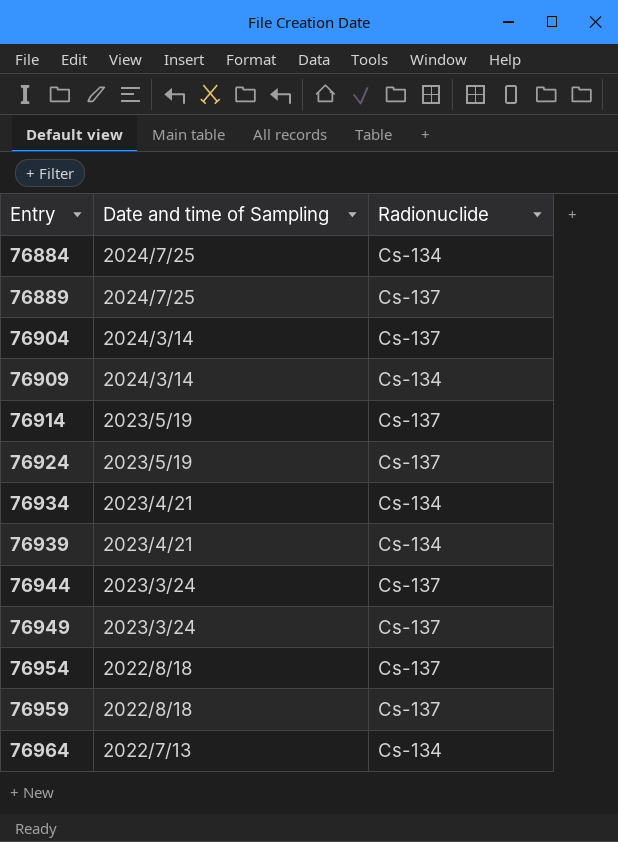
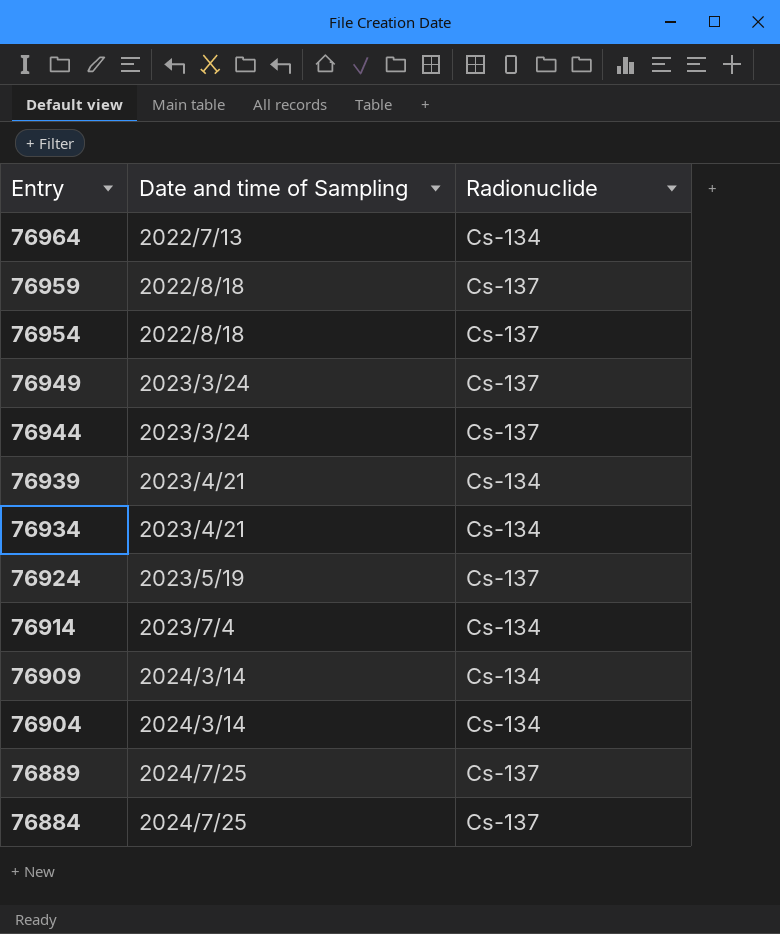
row order: Entry ascending -> Entry descending
76914 | Date and time of Sampling: 2023/5/19 -> 2023/7/4
76914 | Radionuclide: Cs-137 -> Cs-134
76904 | Radionuclide: Cs-137 -> Cs-134
76884 | Radionuclide: Cs-134 -> Cs-137

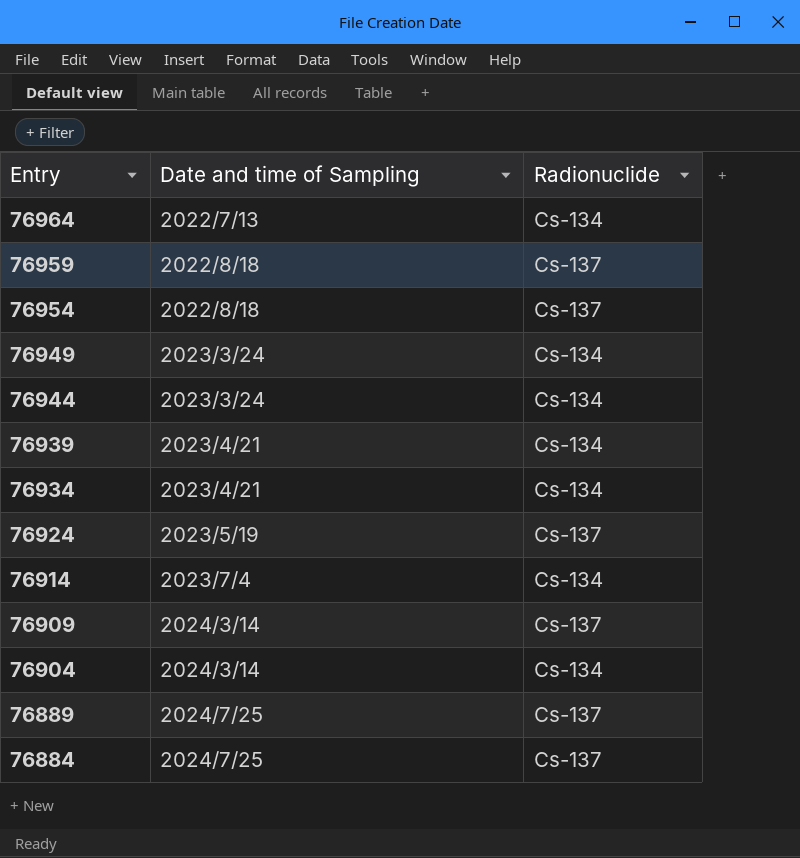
76949 | Radionuclide: Cs-137 -> Cs-134
76944 | Radionuclide: Cs-137 -> Cs-134
76909 | Radionuclide: Cs-134 -> Cs-137

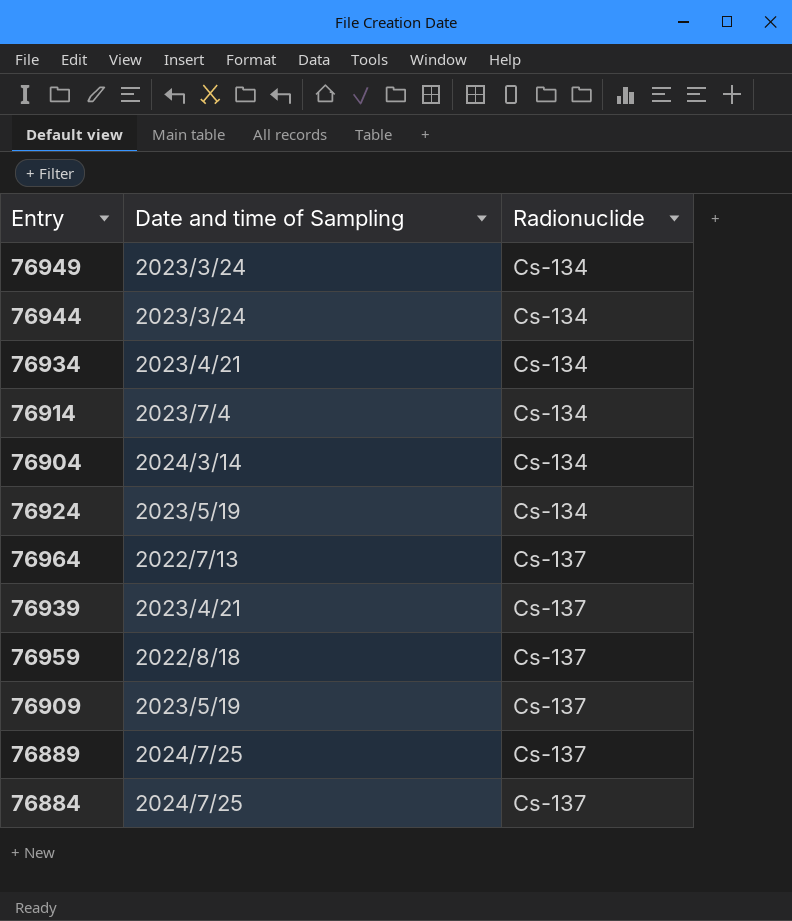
row order: Entry descending -> Radionuclide ascending
row 76954: 2022/8/18 | Cs-137 -> none
76924 | Radionuclide: Cs-137 -> Cs-134
76964 | Radionuclide: Cs-134 -> Cs-137
76939 | Radionuclide: Cs-134 -> Cs-137
76909 | Date and time of Sampling: 2024/3/14 -> 2023/5/19

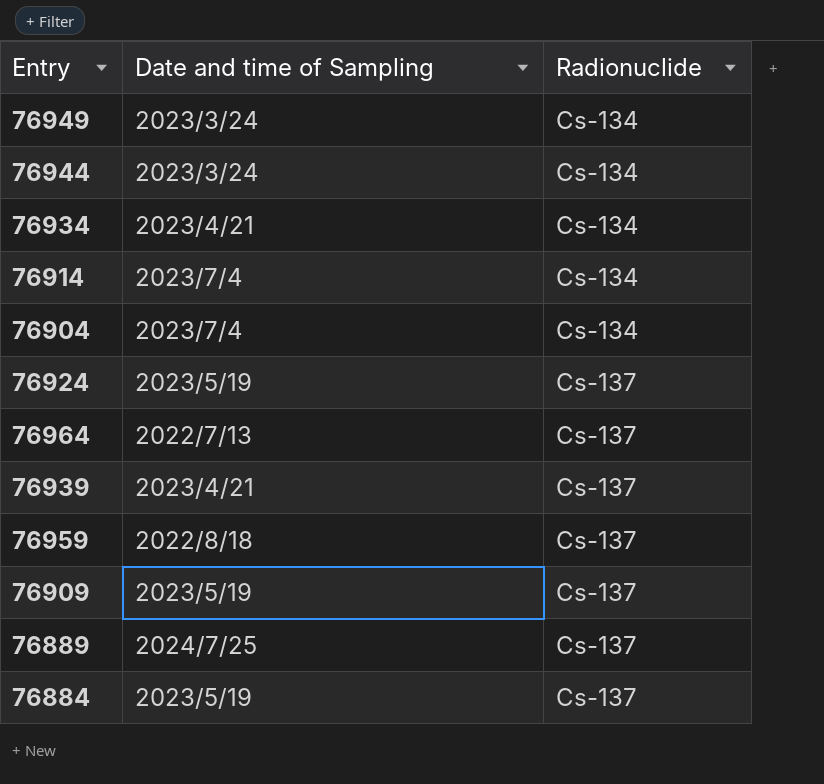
76904 | Date and time of Sampling: 2024/3/14 -> 2023/7/4
76924 | Radionuclide: Cs-134 -> Cs-137
76884 | Date and time of Sampling: 2024/7/25 -> 2023/5/19

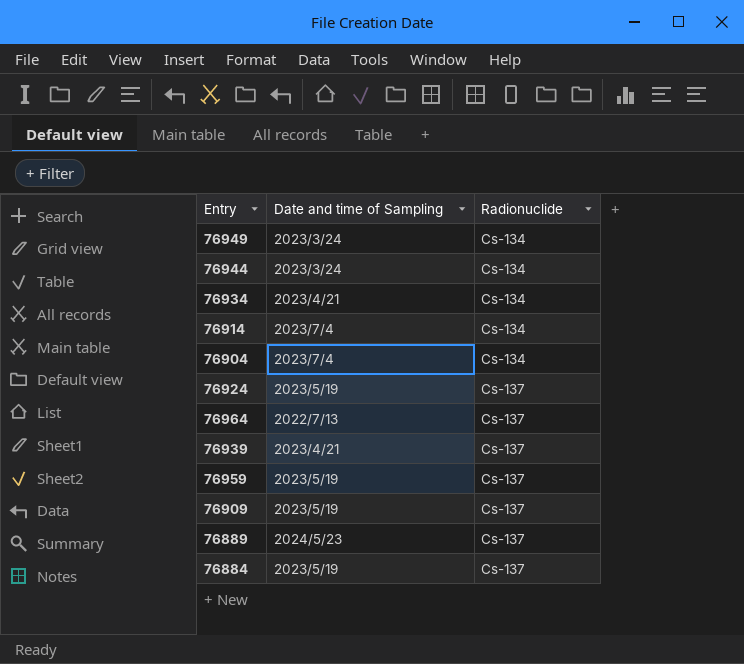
76959 | Date and time of Sampling: 2022/8/18 -> 2023/5/19
76889 | Date and time of Sampling: 2024/7/25 -> 2024/5/23

